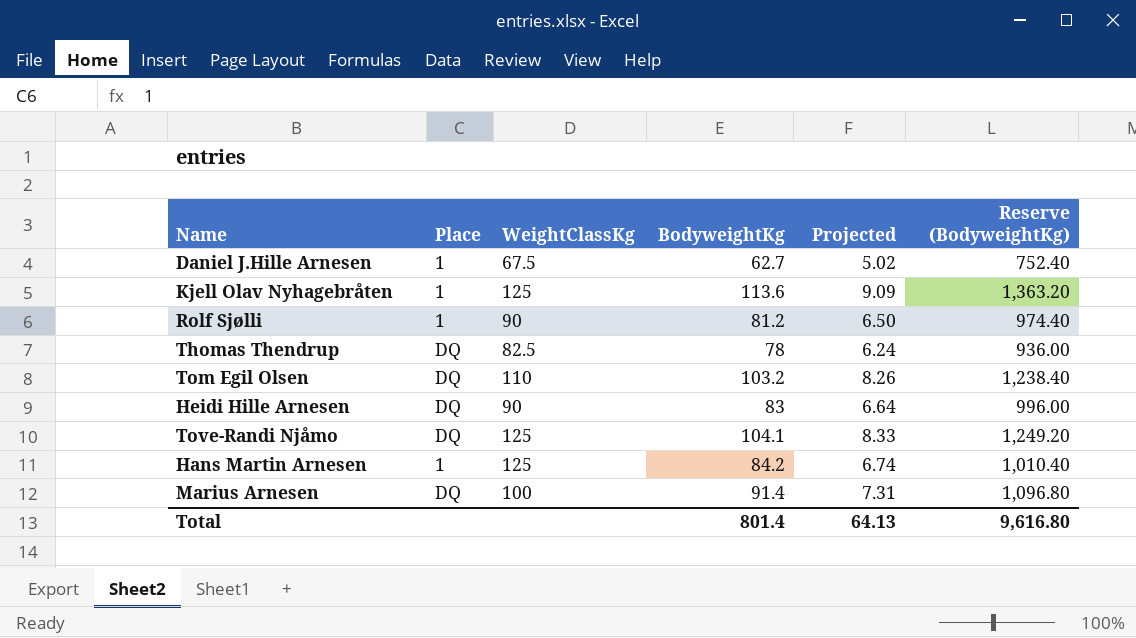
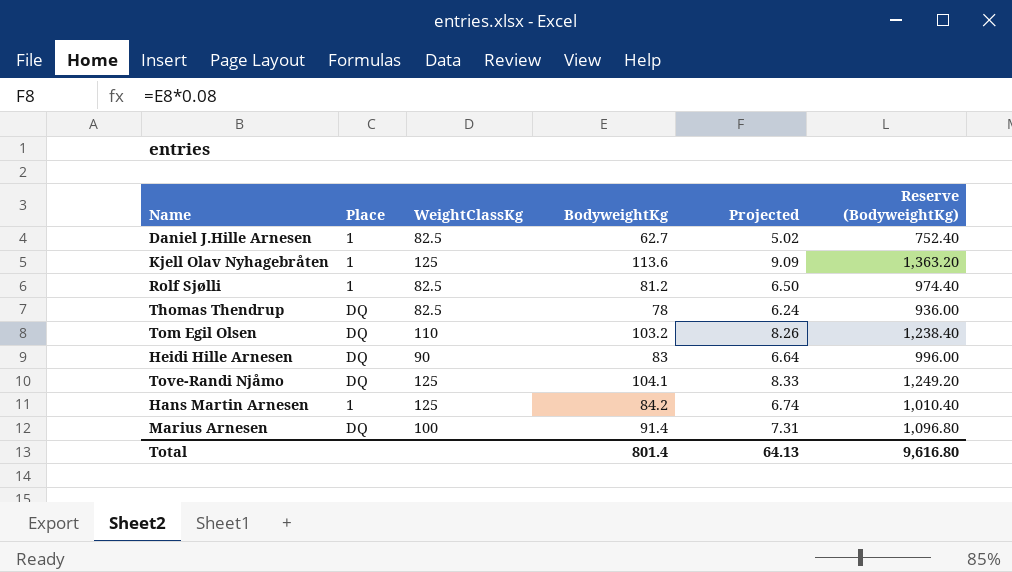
Daniel J.Hille Arnesen | WeightClassKg: 67.5 -> 82.5
Rolf Sjølli | WeightClassKg: 90 -> 82.5

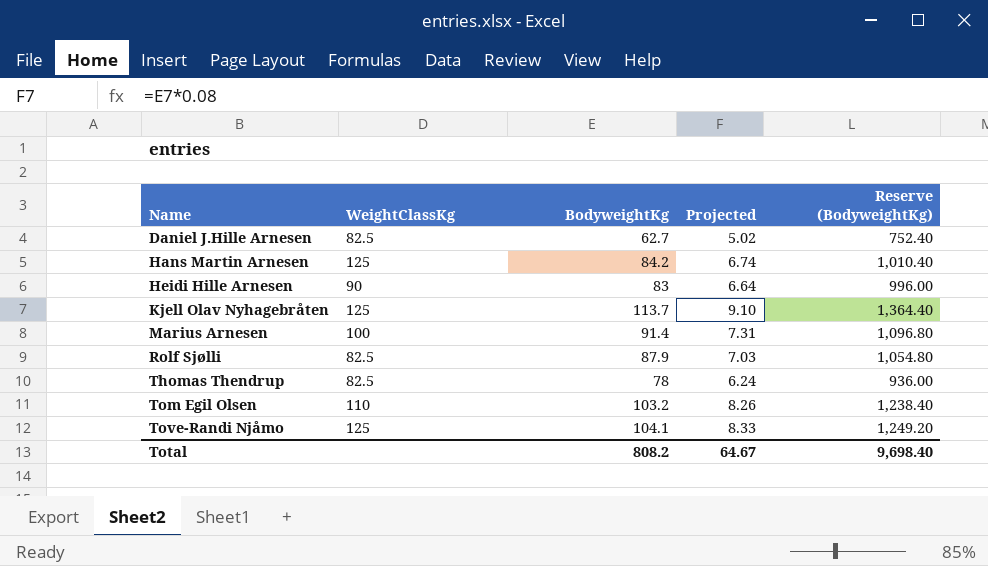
row order: none -> Name ascending
column Place | position: 2 -> none
Kjell Olav Nyhagebråten | BodyweightKg: 113.6 -> 113.7
Kjell Olav Nyhagebråten | Projected: 9.09 -> 9.10
Kjell Olav Nyhagebråten | Reserve (BodyweightKg): 1,363.20 -> 1,364.40
Rolf Sjølli | BodyweightKg: 81.2 -> 87.9
Rolf Sjølli | Projected: 6.50 -> 7.03
Rolf Sjølli | Reserve (BodyweightKg): 974.40 -> 1,054.80
Total | BodyweightKg: 801.4 -> 808.2
Total | Projected: 64.13 -> 64.67
Total | Reserve (BodyweightKg): 9,616.80 -> 9,698.40

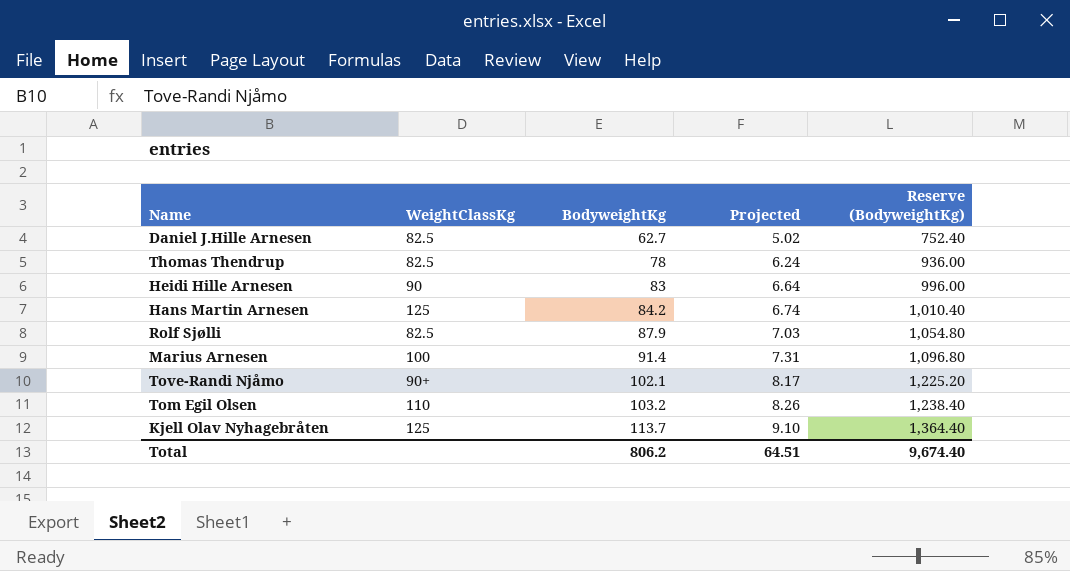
row order: Name ascending -> BodyweightKg ascending
Tove-Randi Njåmo | WeightClassKg: 125 -> 90+
Tove-Randi Njåmo | BodyweightKg: 104.1 -> 102.1
Tove-Randi Njåmo | Projected: 8.33 -> 8.17
Tove-Randi Njåmo | Reserve (BodyweightKg): 1,249.20 -> 1,225.20
Total | BodyweightKg: 808.2 -> 806.2
Total | Projected: 64.67 -> 64.51
Total | Reserve (BodyweightKg): 9,698.40 -> 9,674.40

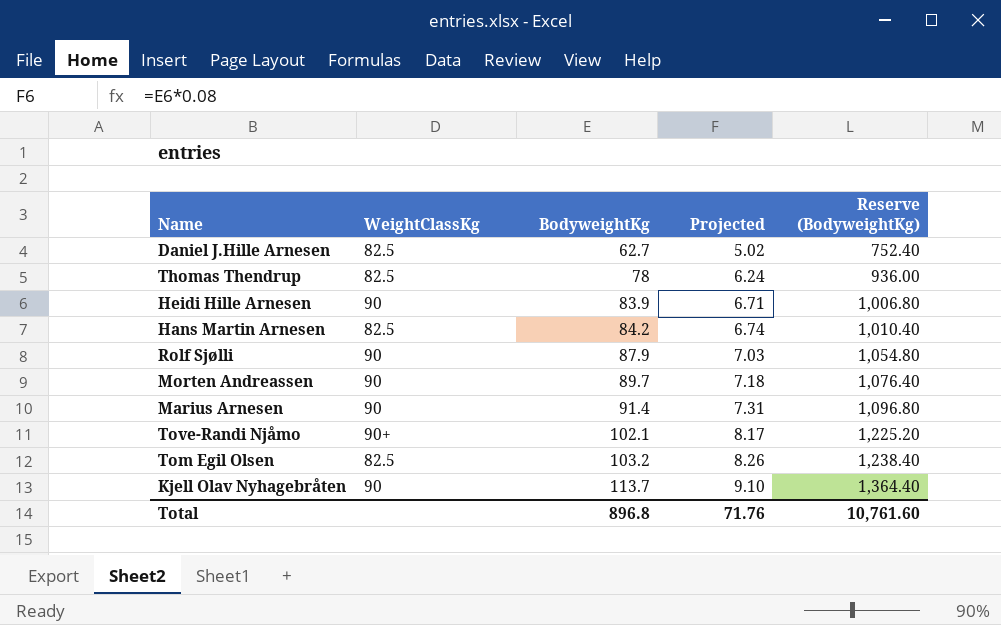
Heidi Hille Arnesen | BodyweightKg: 83 -> 83.9
Heidi Hille Arnesen | Projected: 6.64 -> 6.71
Heidi Hille Arnesen | Reserve (BodyweightKg): 996.00 -> 1,006.80
Hans Martin Arnesen | WeightClassKg: 125 -> 82.5
Rolf Sjølli | WeightClassKg: 82.5 -> 90
row Morten Andreassen: none -> 90 | 89.7 | 7.18 | 1,076.40
Marius Arnesen | WeightClassKg: 100 -> 90
Tom Egil Olsen | WeightClassKg: 110 -> 82.5
Kjell Olav Nyhagebråten | WeightClassKg: 125 -> 90
Total | BodyweightKg: 806.2 -> 896.8
Total | Projected: 64.51 -> 71.76
Total | Reserve (BodyweightKg): 9,674.40 -> 10,761.60

